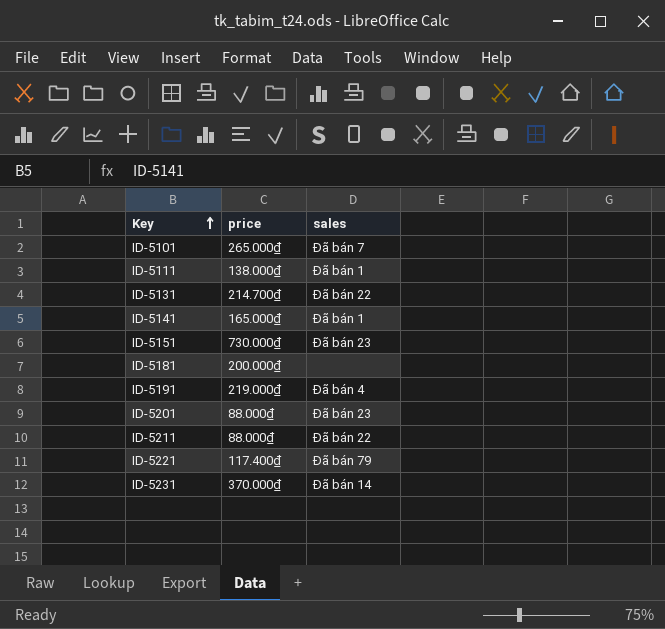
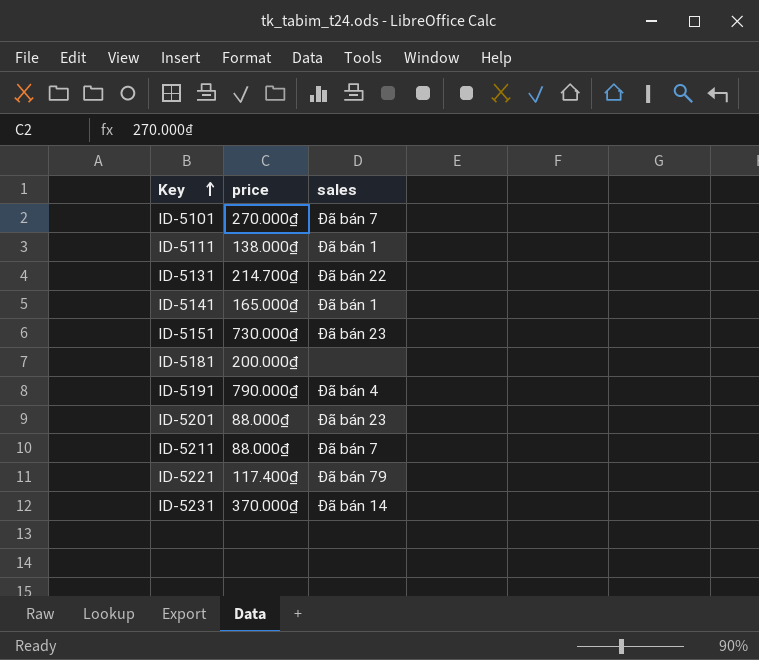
ID-5101 | price: 265.000₫ -> 270.000₫
ID-5191 | price: 219.000₫ -> 790.000₫
ID-5211 | sales: Đã bán 22 -> Đã bán 7

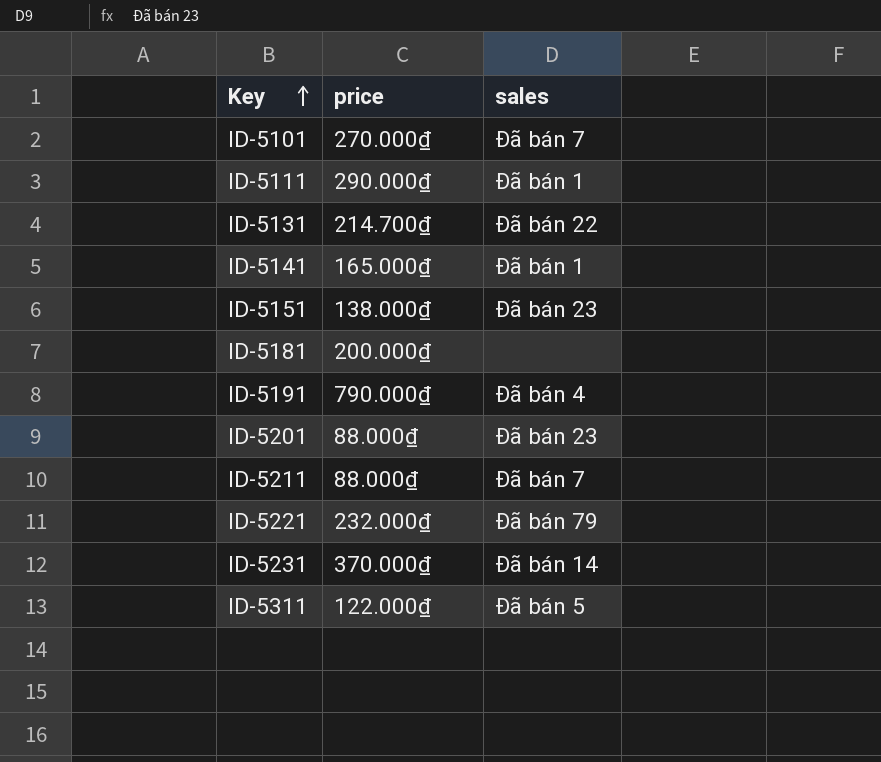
ID-5111 | price: 138.000₫ -> 290.000₫
ID-5151 | price: 730.000₫ -> 138.000₫
ID-5221 | price: 117.400₫ -> 232.000₫
row ID-5311: none -> 122.000₫ | Đã bán 5

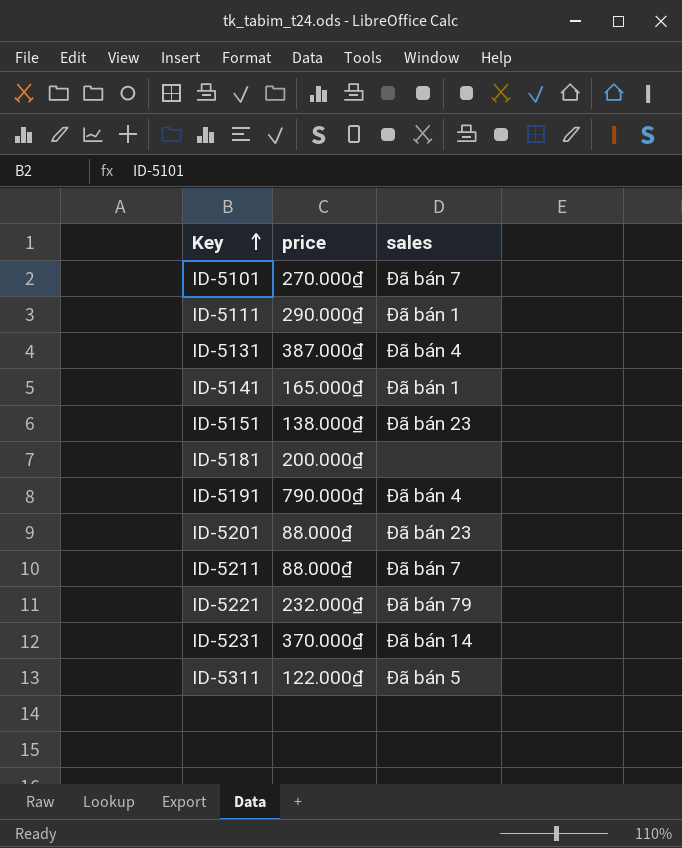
ID-5131 | price: 214.700₫ -> 387.000₫
ID-5131 | sales: Đã bán 22 -> Đã bán 4

